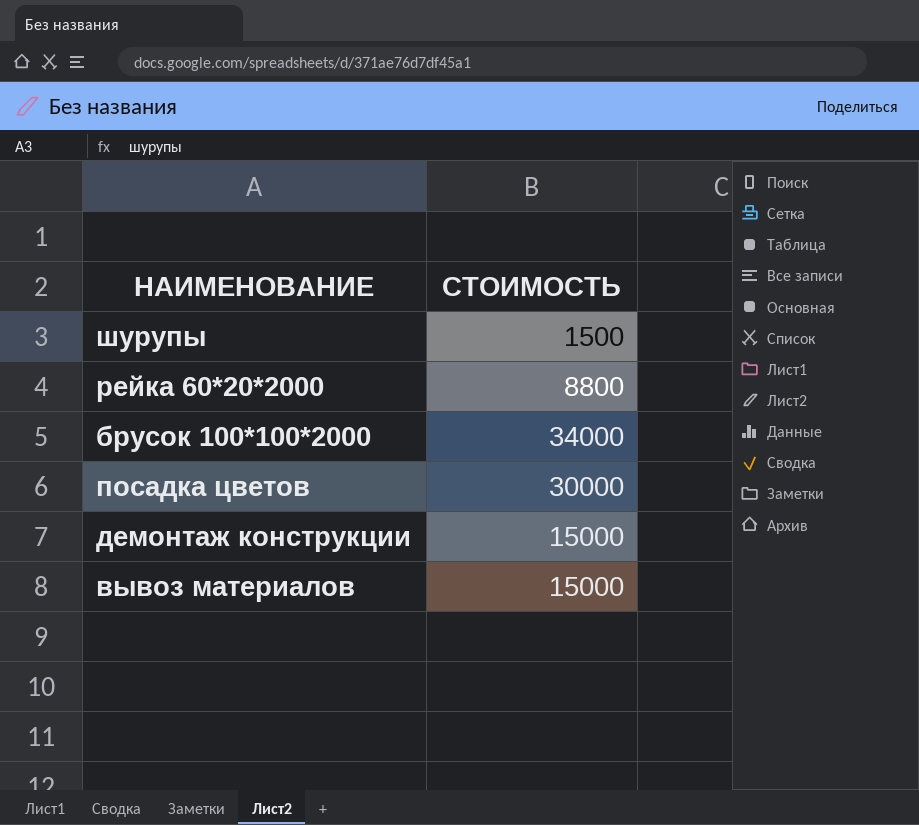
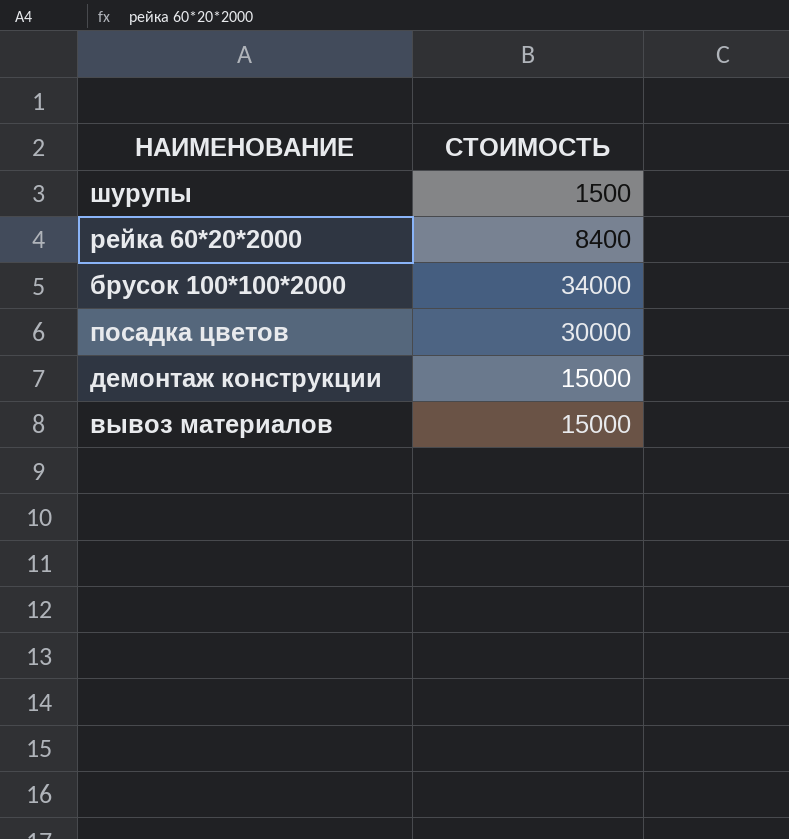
рейка 60*20*2000 | СТОИМОСТЬ: 8800 -> 8400

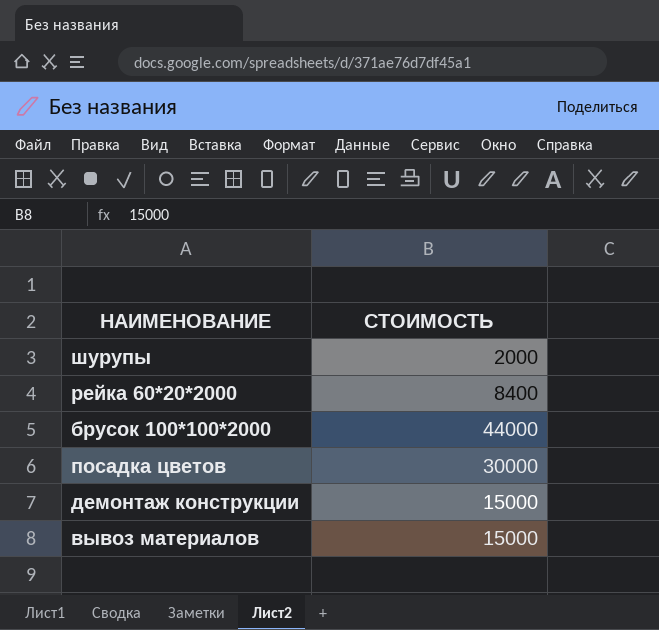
шурупы | СТОИМОСТЬ: 1500 -> 2000
брусок 100*100*2000 | СТОИМОСТЬ: 34000 -> 44000

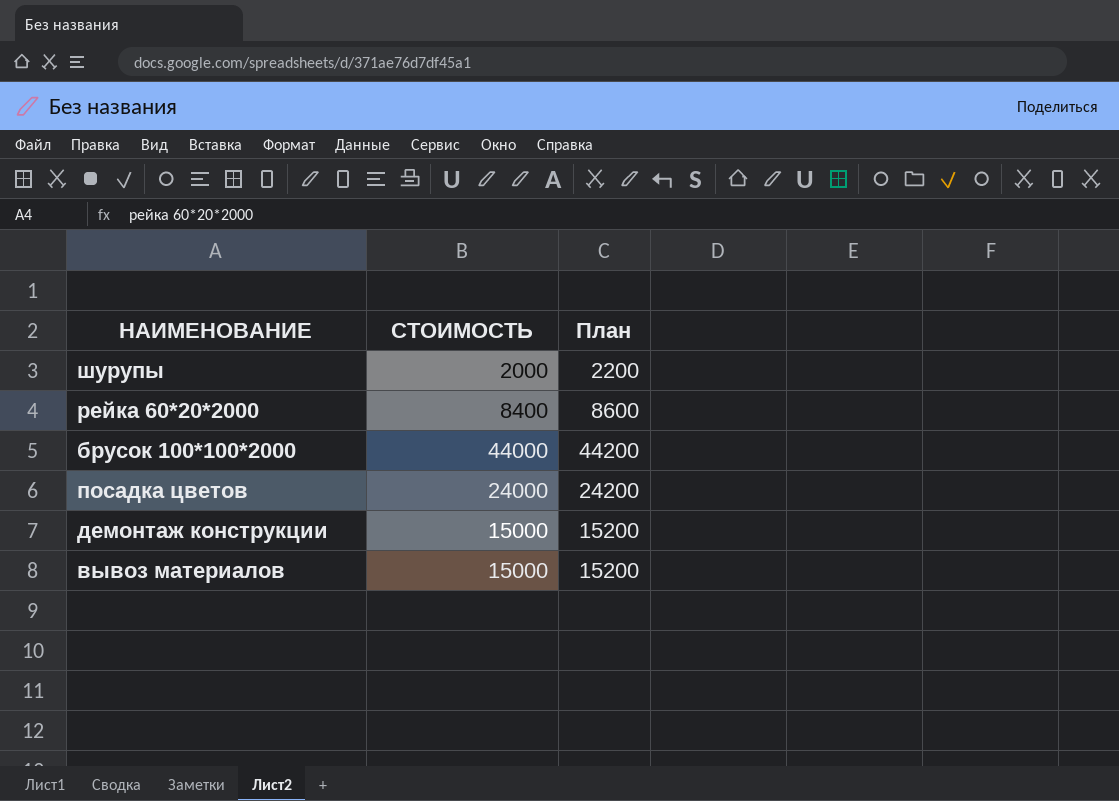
column План | formula: none -> [СТОИМОСТЬ] + 200
посадка цветов | СТОИМОСТЬ: 30000 -> 24000

